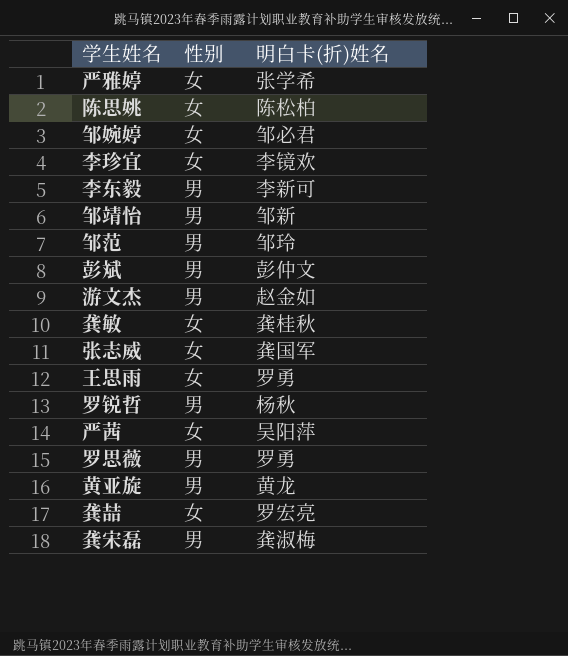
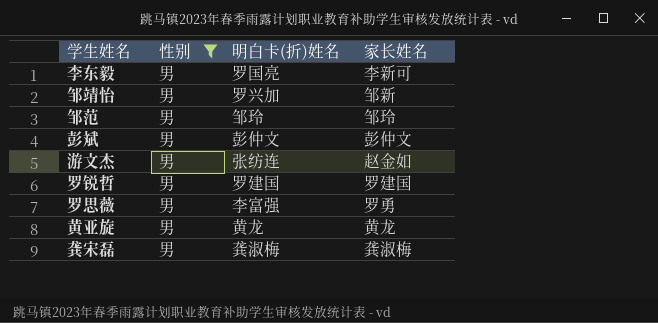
filter: none -> 性别 = 男
column 家长姓名 | position: none -> 4
李东毅 | 明白卡(折)姓名: 李新可 -> 罗国亮
邹靖怡 | 明白卡(折)姓名: 邹新 -> 罗兴加
游文杰 | 明白卡(折)姓名: 赵金如 -> 张纺连
罗锐哲 | 明白卡(折)姓名: 杨秋 -> 罗建国
罗思薇 | 明白卡(折)姓名: 罗勇 -> 李富强

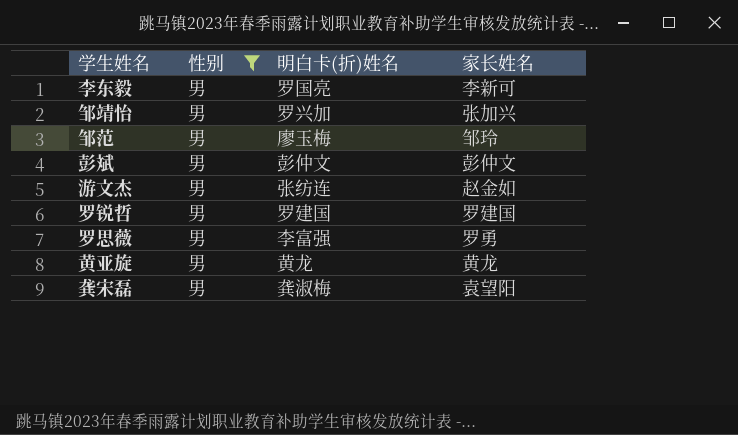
邹靖怡 | 家长姓名: 邹新 -> 张加兴
邹范 | 明白卡(折)姓名: 邹玲 -> 廖玉梅
龚宋磊 | 家长姓名: 龚淑梅 -> 袁望阳

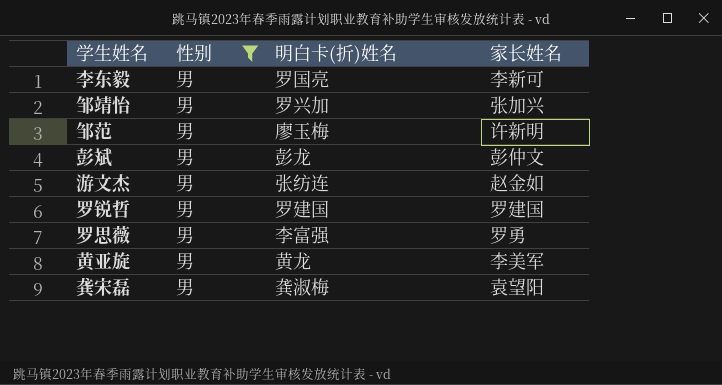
邹范 | 家长姓名: 邹玲 -> 许新明
彭斌 | 明白卡(折)姓名: 彭仲文 -> 彭龙
黄亚旋 | 家长姓名: 黄龙 -> 李美军

